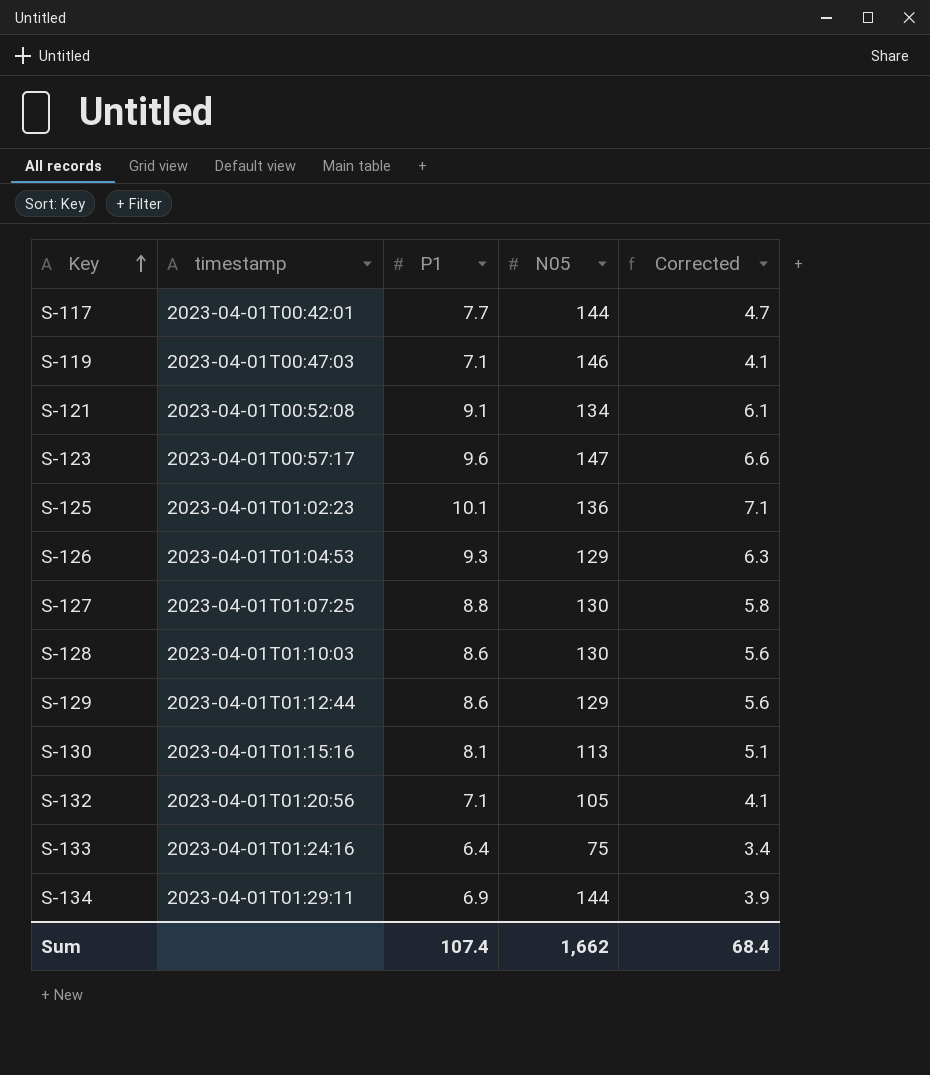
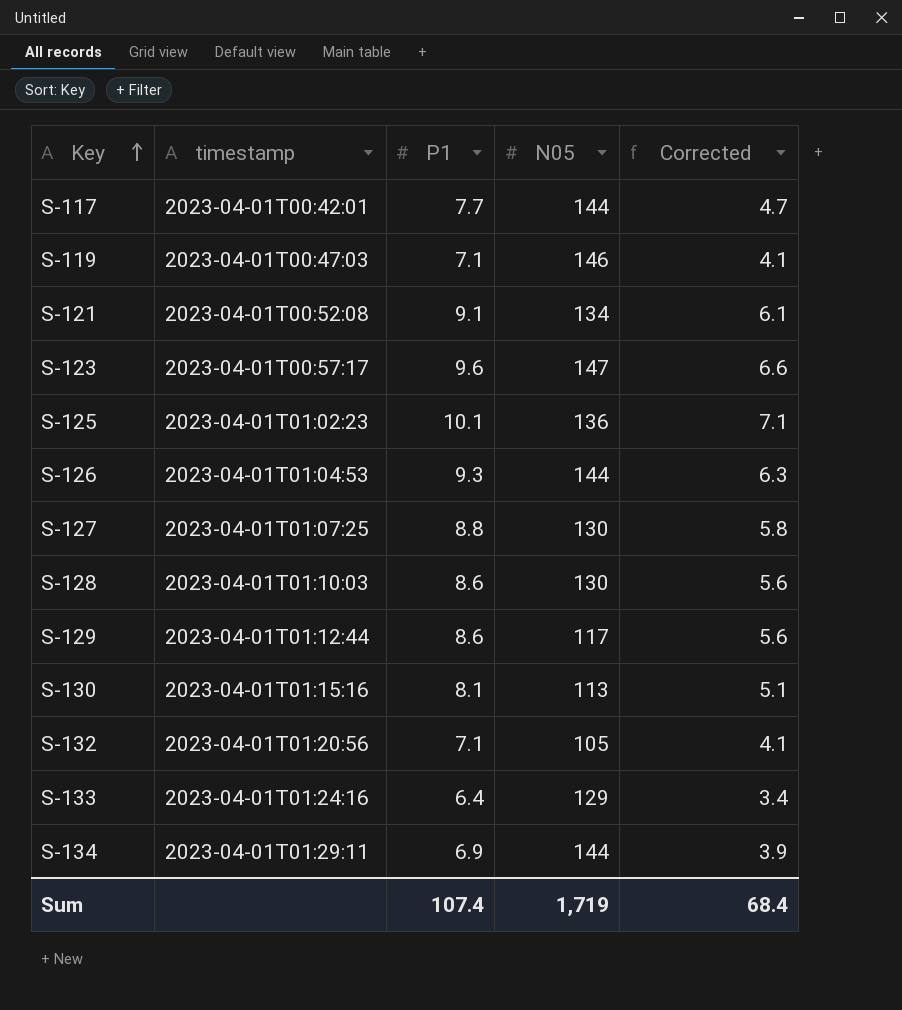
S-126 | N05: 129 -> 144
S-129 | N05: 129 -> 117
S-133 | N05: 75 -> 129
Sum | N05: 1,662 -> 1,719

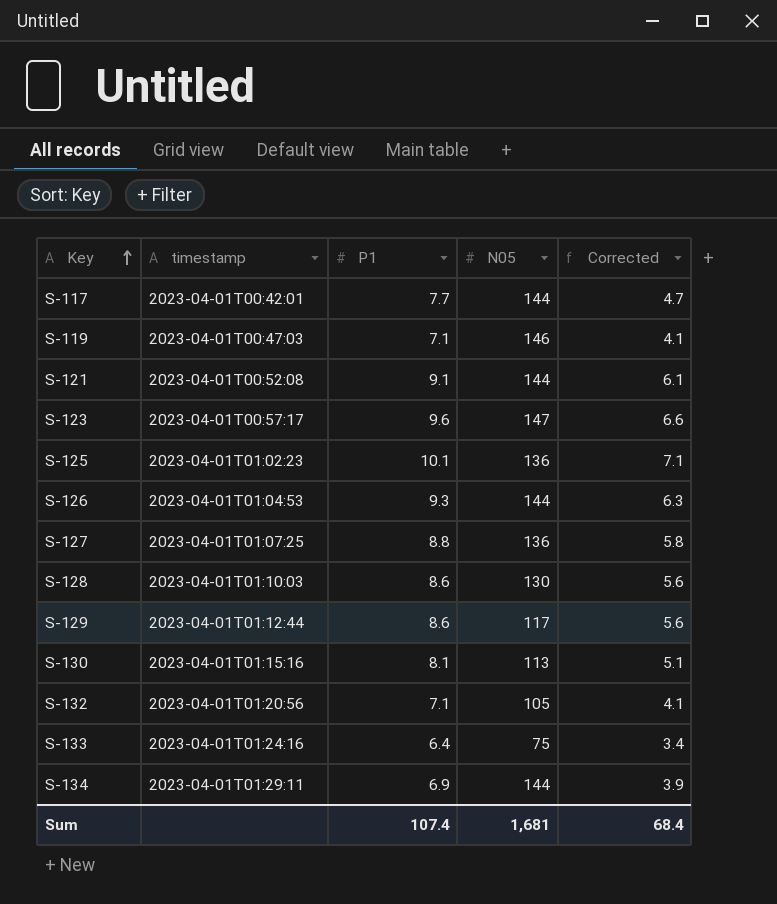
S-121 | N05: 134 -> 144
S-127 | N05: 130 -> 136
S-133 | N05: 129 -> 75
Sum | N05: 1,719 -> 1,681

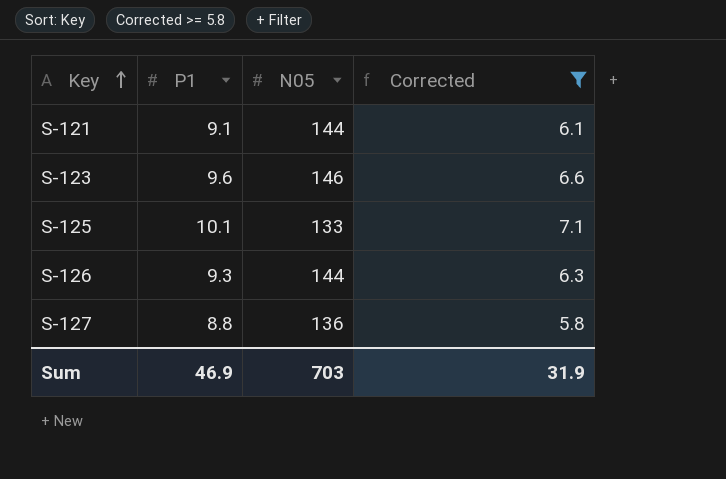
filter: none -> Corrected >= 5.8
column timestamp | position: 2 -> none
S-123 | N05: 147 -> 146
S-125 | N05: 136 -> 133
Sum | P1: 107.4 -> 46.9
Sum | N05: 1,681 -> 703
Sum | Corrected: 68.4 -> 31.9

